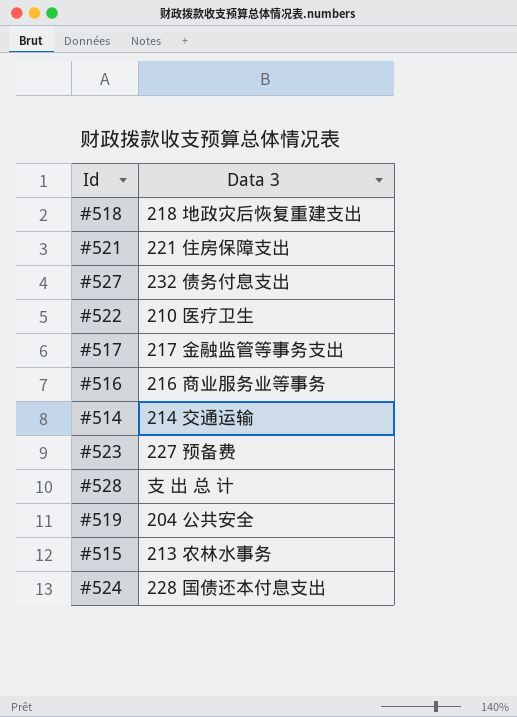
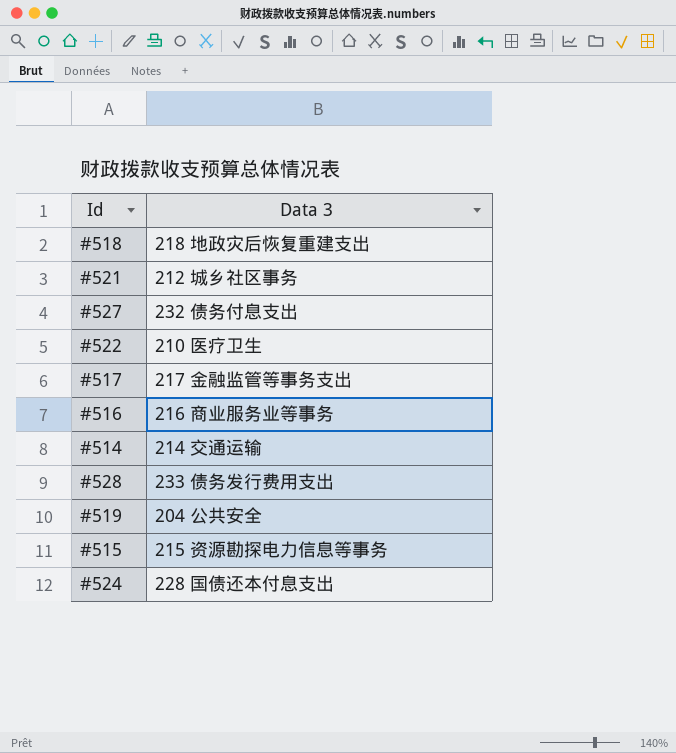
row #523: 227 预备费 -> none
#521 | Data 3: 221 住房保障支出 -> 212 城乡社区事务
#528 | Data 3: 支 出 总 计 -> 233 债务发行费用支出
#515 | Data 3: 213 农林水事务 -> 215 资源勘探电力信息等事务

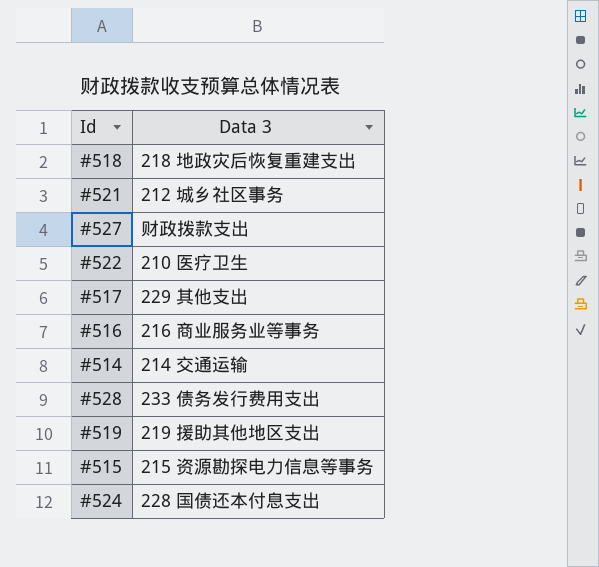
#527 | Data 3: 232 债务付息支出 -> 财政拨款支出
#517 | Data 3: 217 金融监管等事务支出 -> 229 其他支出
#519 | Data 3: 204 公共安全 -> 219 援助其他地区支出

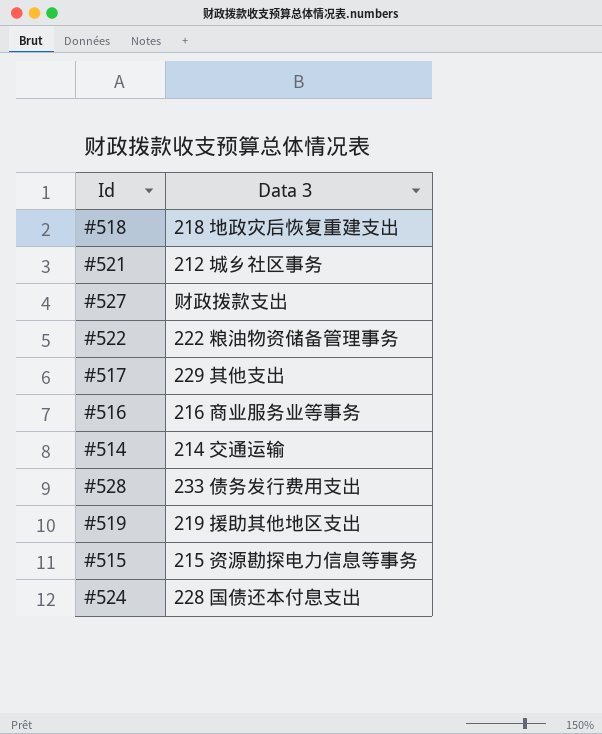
#522 | Data 3: 210 医疗卫生 -> 222 粮油物资储备管理事务

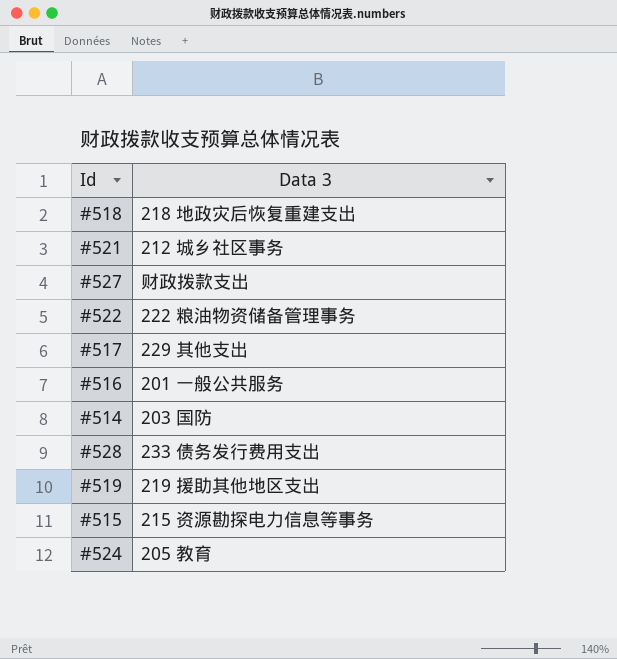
#516 | Data 3: 216 商业服务业等事务 -> 201 一般公共服务
#514 | Data 3: 214 交通运输 -> 203 国防
#524 | Data 3: 228 国债还本付息支出 -> 205 教育

